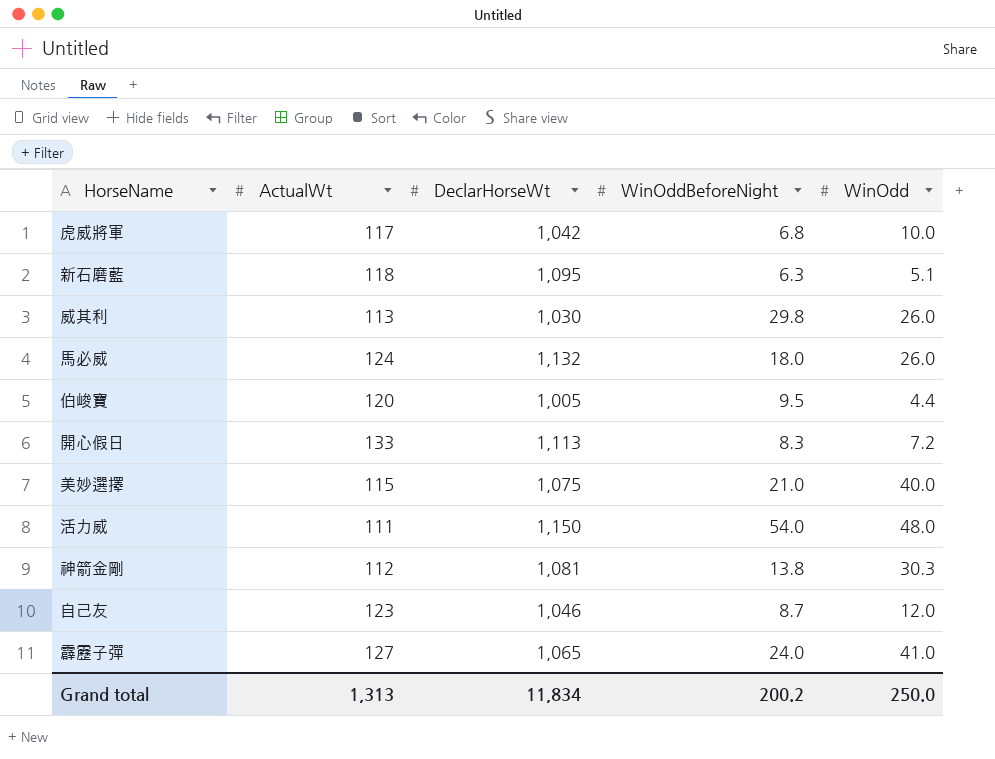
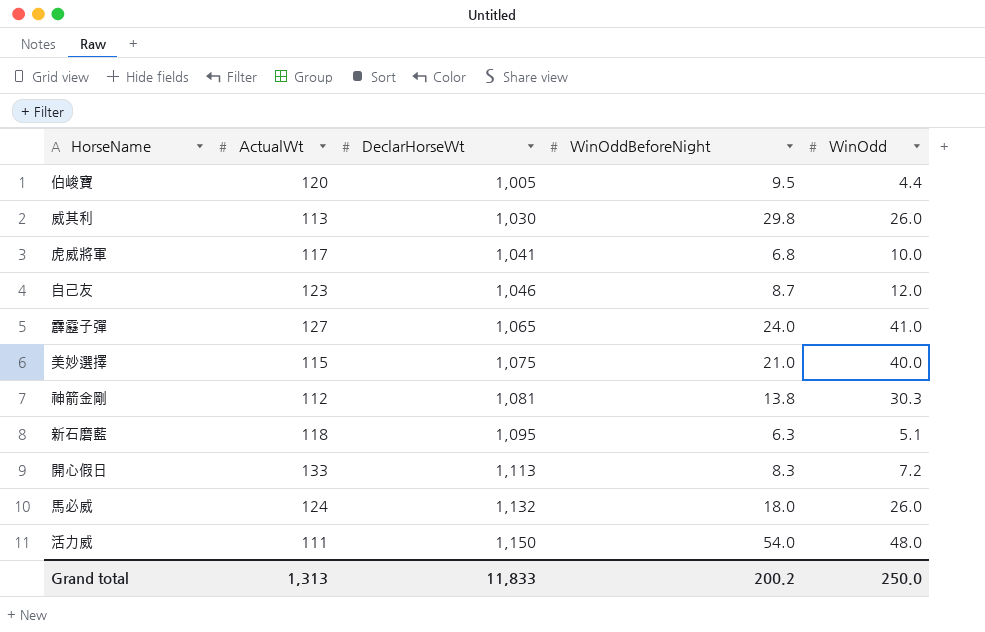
row order: none -> DeclarHorseWt ascending
虎威將軍 | DeclarHorseWt: 1,042 -> 1,041
Grand total | DeclarHorseWt: 11,834 -> 11,833

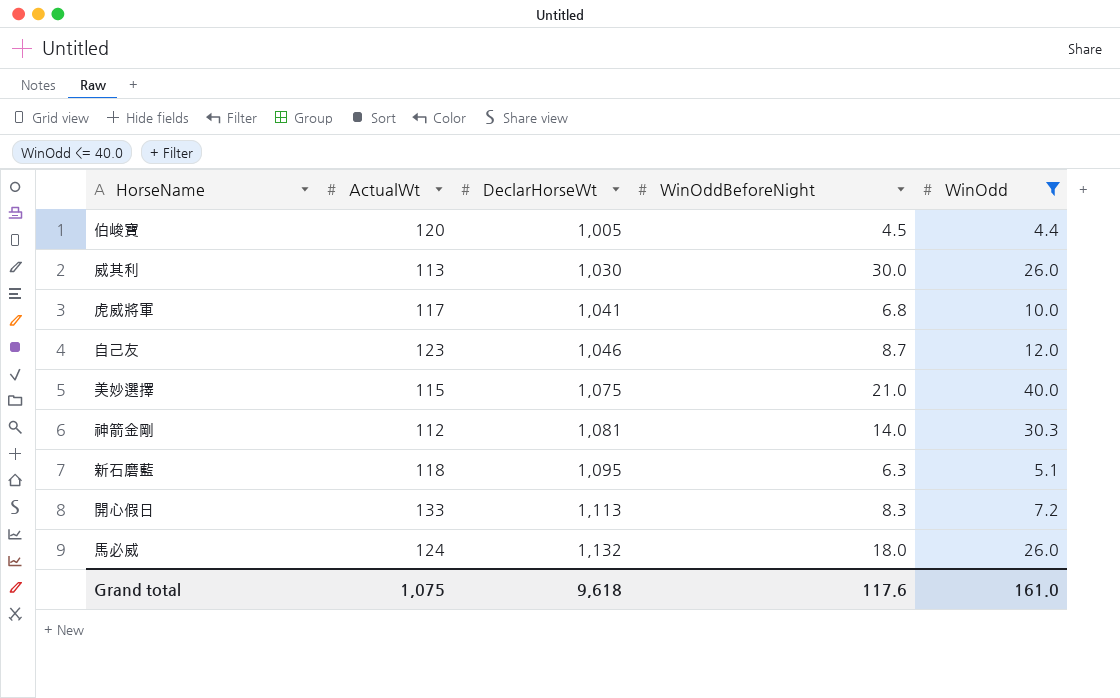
filter: none -> WinOdd <= 40.0
伯峻寶 | WinOddBeforeNight: 9.5 -> 4.5
威其利 | WinOddBeforeNight: 29.8 -> 30.0
神箭金剛 | WinOddBeforeNight: 13.8 -> 14.0
Grand total | ActualWt: 1,313 -> 1,075
Grand total | DeclarHorseWt: 11,833 -> 9,618
Grand total | WinOddBeforeNight: 200.2 -> 117.6
Grand total | WinOdd: 250.0 -> 161.0

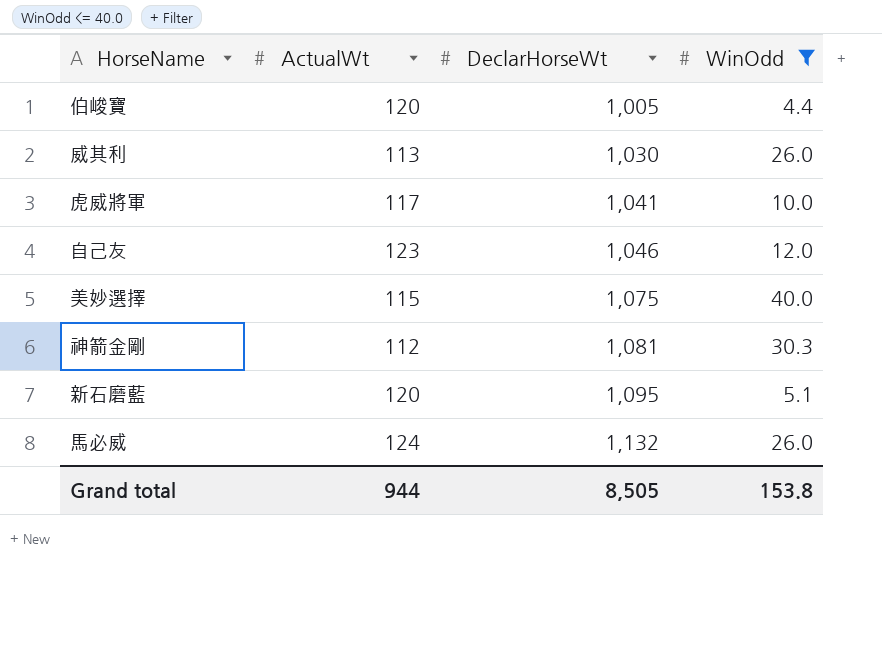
column WinOddBeforeNight | position: 4 -> none
row 開心假日: 133 | 1,113 | 8.3 | 7.2 -> none
新石磨藍 | ActualWt: 118 -> 120
Grand total | ActualWt: 1,075 -> 944
Grand total | DeclarHorseWt: 9,618 -> 8,505
Grand total | WinOdd: 161.0 -> 153.8

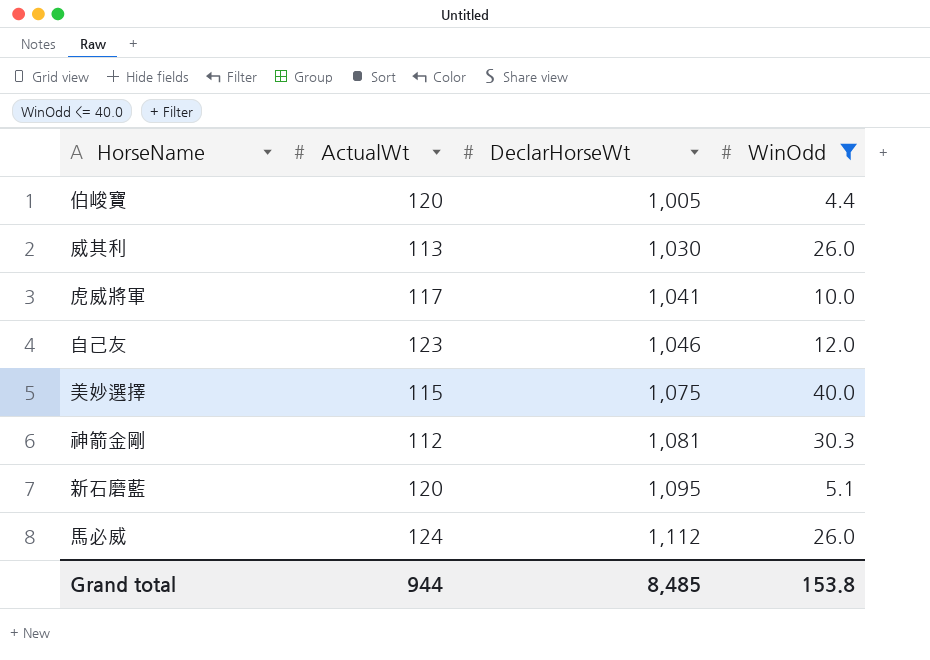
馬必威 | DeclarHorseWt: 1,132 -> 1,112
Grand total | DeclarHorseWt: 8,505 -> 8,485

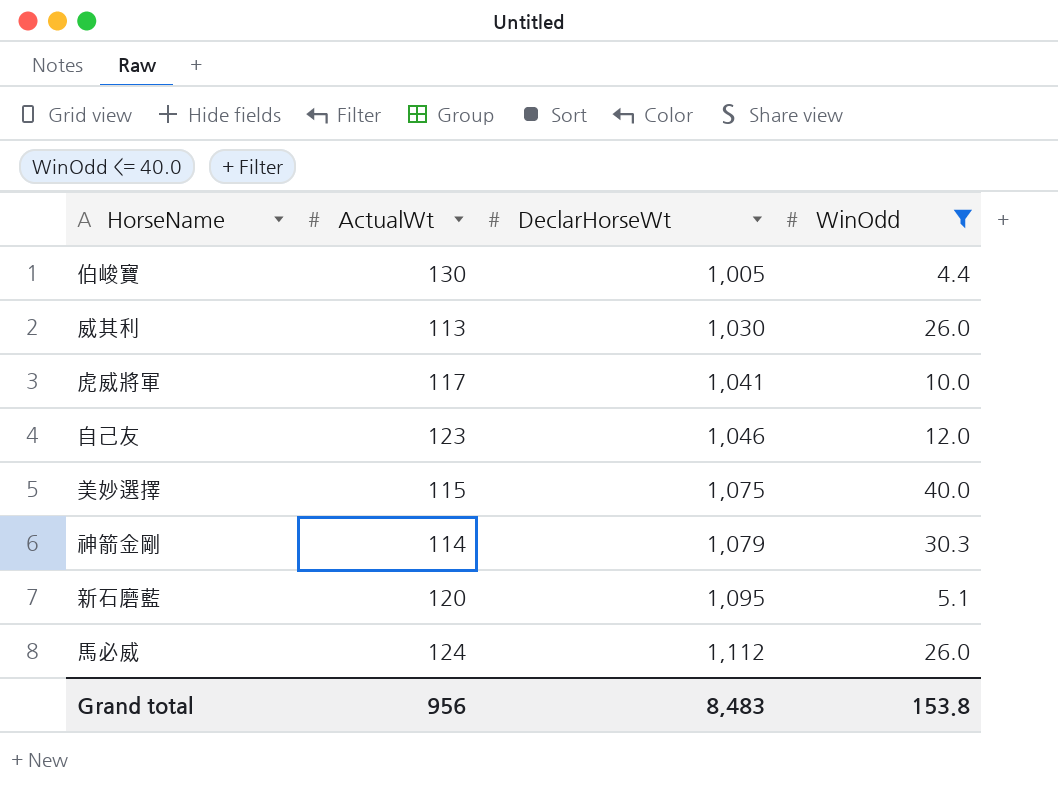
伯峻寶 | ActualWt: 120 -> 130
神箭金剛 | ActualWt: 112 -> 114
神箭金剛 | DeclarHorseWt: 1,081 -> 1,079
Grand total | ActualWt: 944 -> 956
Grand total | DeclarHorseWt: 8,485 -> 8,483

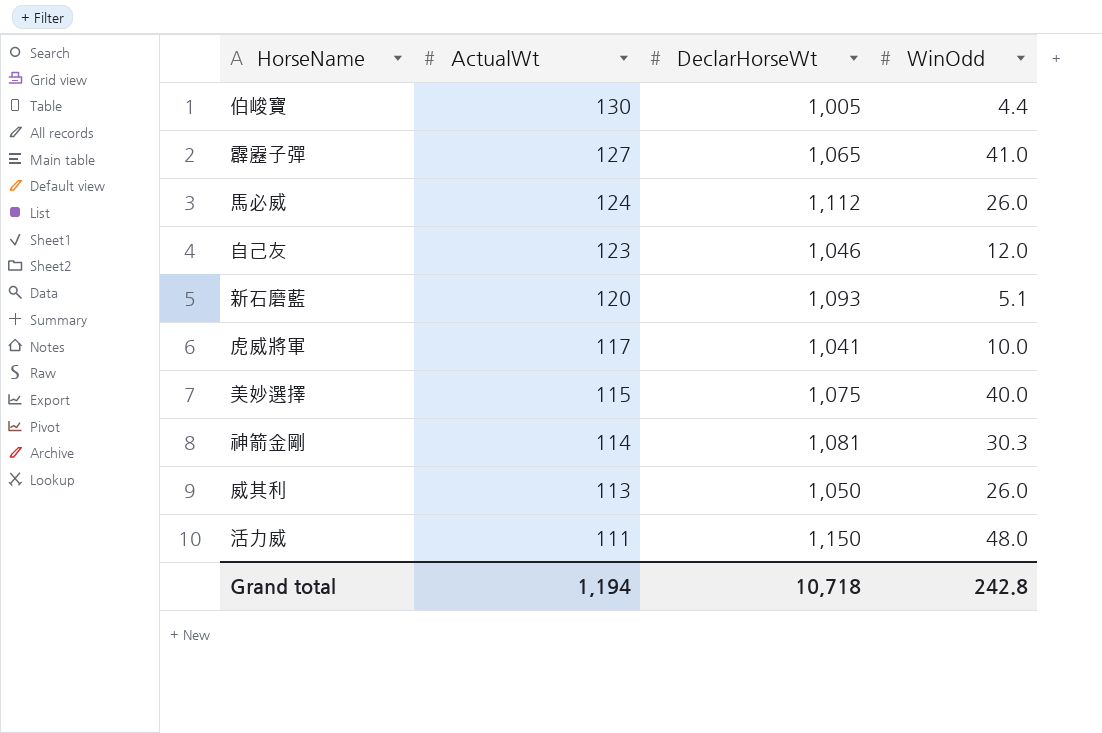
filter: WinOdd <= 40.0 -> none
row order: DeclarHorseWt ascending -> ActualWt descending
新石磨藍 | DeclarHorseWt: 1,095 -> 1,093
神箭金剛 | DeclarHorseWt: 1,079 -> 1,081
威其利 | DeclarHorseWt: 1,030 -> 1,050
Grand total | ActualWt: 956 -> 1,194
Grand total | DeclarHorseWt: 8,483 -> 10,718
Grand total | WinOdd: 153.8 -> 242.8

